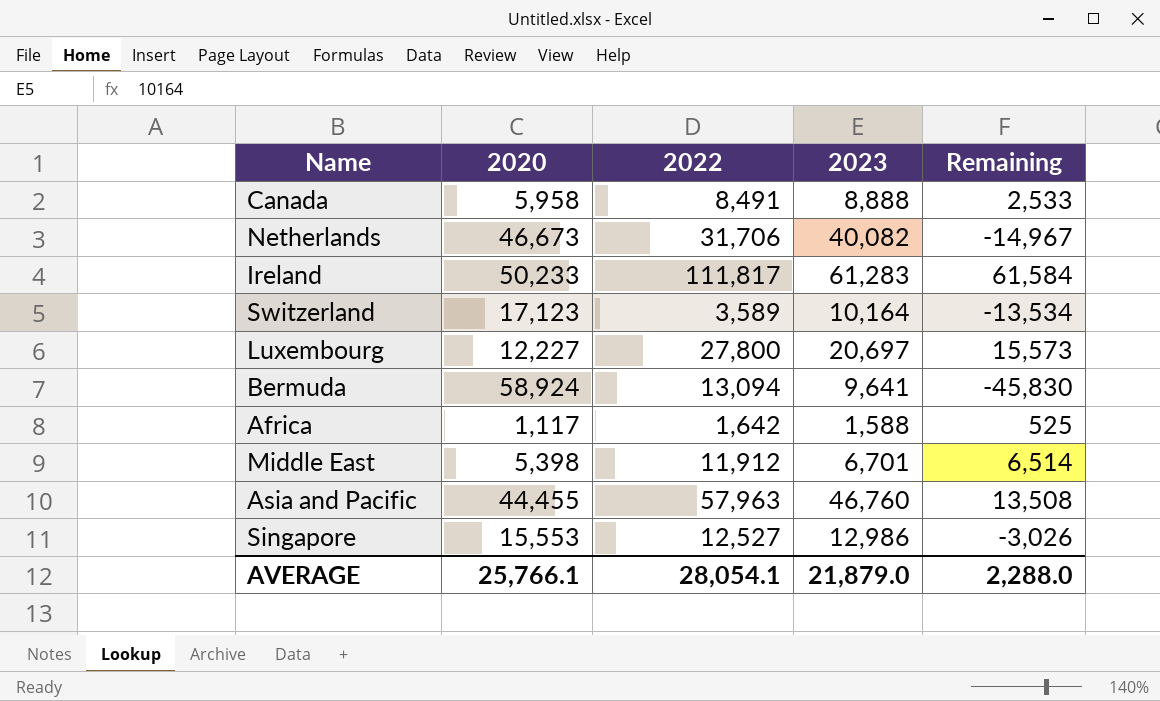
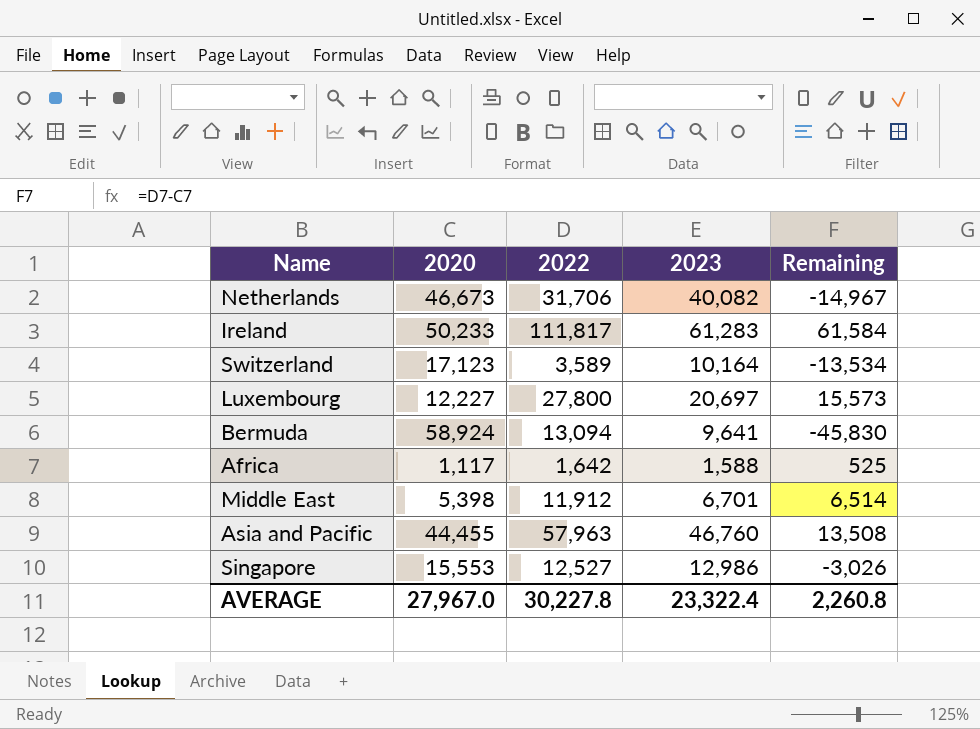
row Canada: 5,958 | 8,491 | 8,888 | 2,533 -> none
AVERAGE | 2020: 25,766.1 -> 27,967.0
AVERAGE | 2022: 28,054.1 -> 30,227.8
AVERAGE | 2023: 21,879.0 -> 23,322.4
AVERAGE | Remaining: 2,288.0 -> 2,260.8

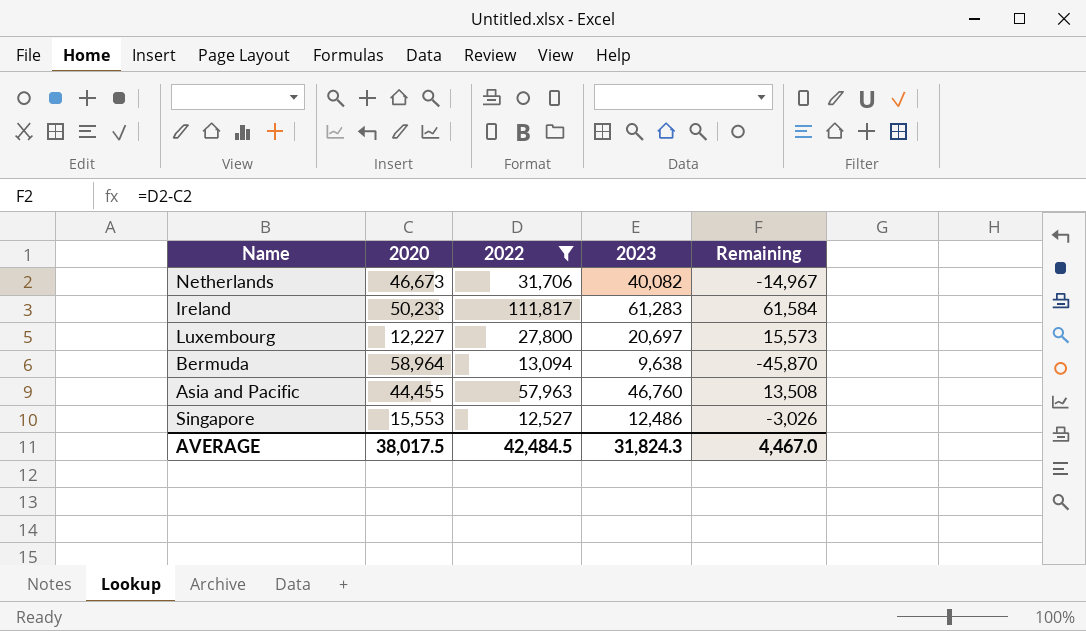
filter: none -> 2022 >= 12,527
Bermuda | 2020: 58,924 -> 58,964
Bermuda | 2023: 9,641 -> 9,638
Bermuda | Remaining: -45,830 -> -45,870
Singapore | 2023: 12,986 -> 12,486
AVERAGE | 2020: 27,967.0 -> 38,017.5
AVERAGE | 2022: 30,227.8 -> 42,484.5
AVERAGE | 2023: 23,322.4 -> 31,824.3
AVERAGE | Remaining: 2,260.8 -> 4,467.0

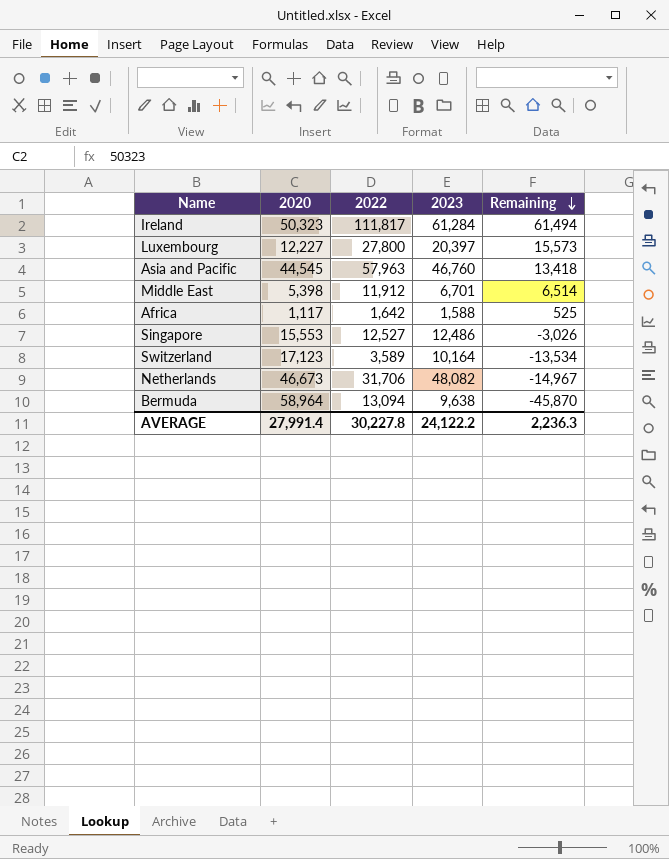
filter: 2022 >= 12,527 -> none
row order: none -> Remaining descending
Ireland | 2020: 50,233 -> 50,323
Ireland | 2023: 61,283 -> 61,284
Ireland | Remaining: 61,584 -> 61,494
Luxembourg | 2023: 20,697 -> 20,397
Asia and Pacific | 2020: 44,455 -> 44,545
Asia and Pacific | Remaining: 13,508 -> 13,418
Netherlands | 2023: 40,082 -> 48,082
AVERAGE | 2020: 38,017.5 -> 27,991.4
AVERAGE | 2022: 42,484.5 -> 30,227.8
AVERAGE | 2023: 31,824.3 -> 24,122.2
AVERAGE | Remaining: 4,467.0 -> 2,236.3

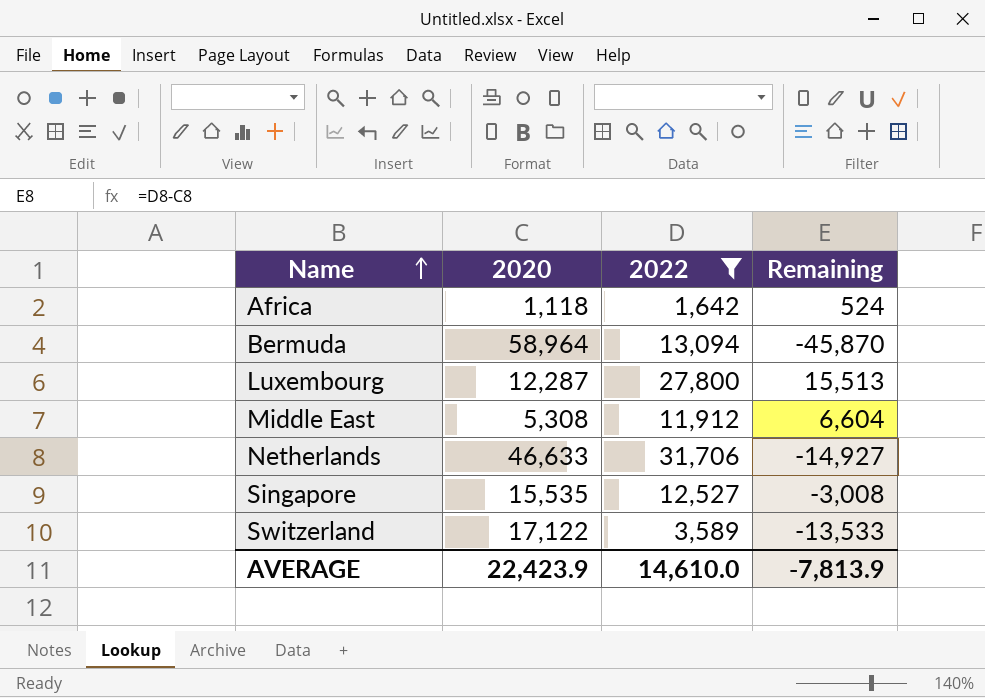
filter: none -> 2022 <= 31,706
row order: Remaining descending -> Name ascending
column 2023 | position: 4 -> none
Africa | 2020: 1,117 -> 1,118
Africa | Remaining: 525 -> 524
Luxembourg | 2020: 12,227 -> 12,287
Luxembourg | Remaining: 15,573 -> 15,513
Middle East | 2020: 5,398 -> 5,308
Middle East | Remaining: 6,514 -> 6,604
Netherlands | 2020: 46,673 -> 46,633
Netherlands | Remaining: -14,967 -> -14,927
Singapore | 2020: 15,553 -> 15,535
Singapore | Remaining: -3,026 -> -3,008
Switzerland | 2020: 17,123 -> 17,122
Switzerland | Remaining: -13,534 -> -13,533
AVERAGE | 2020: 27,991.4 -> 22,423.9
AVERAGE | 2022: 30,227.8 -> 14,610.0
AVERAGE | Remaining: 2,236.3 -> -7,813.9

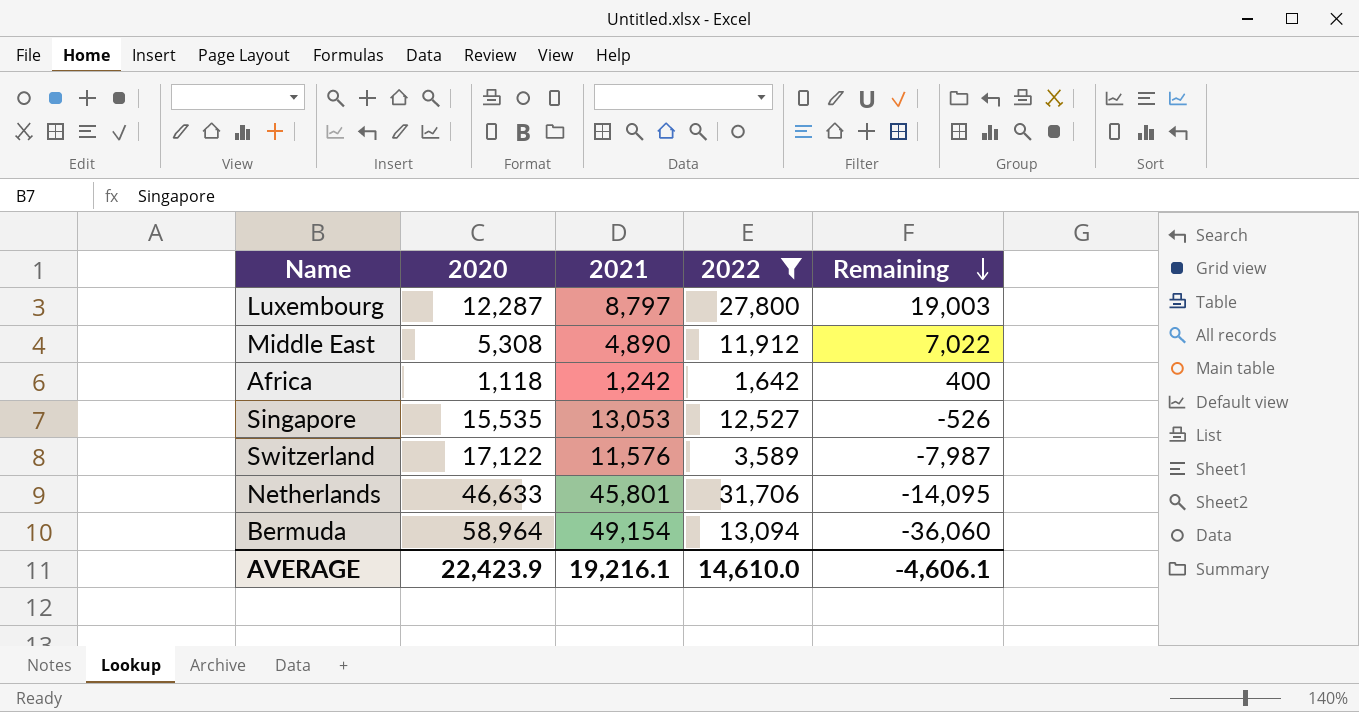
row order: Name ascending -> Remaining descending
column 2021 | position: none -> 3
column Remaining | formula: [2022] - [2020] -> [2022] - [2021]
AVERAGE | Remaining: -7,813.9 -> -4,606.1

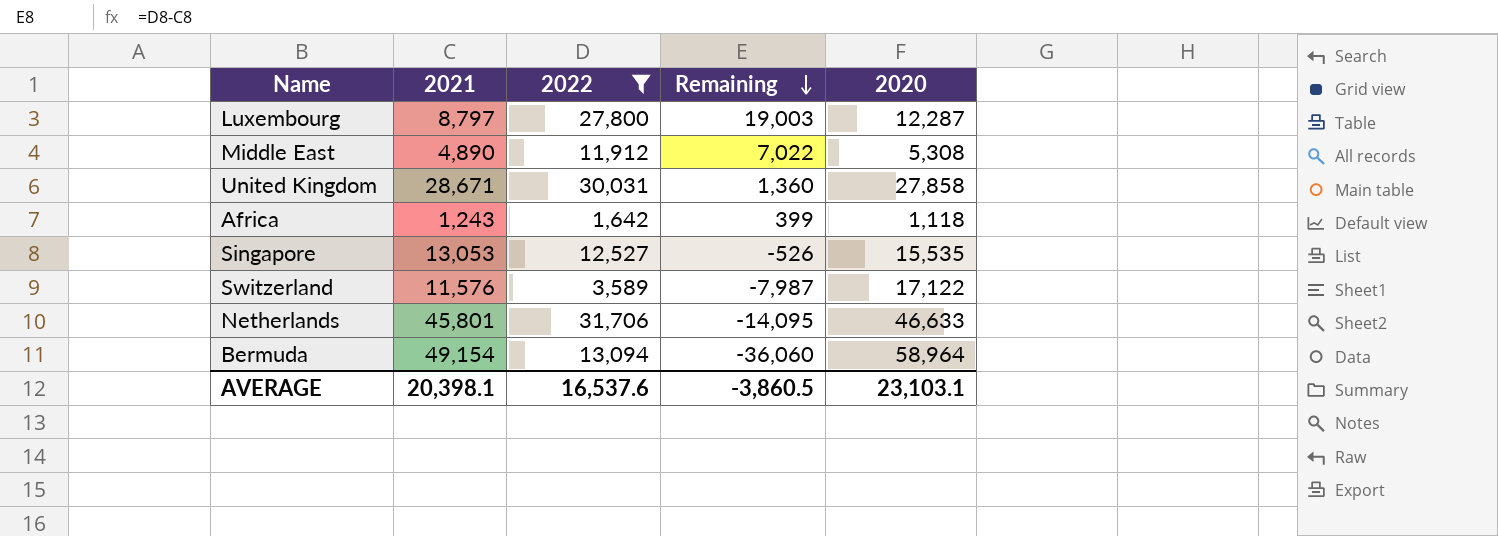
column 2020 | position: 2 -> 5
row United Kingdom: none -> 28,671 | 30,031 | 1,360 | 27,858
Africa | 2021: 1,242 -> 1,243
Africa | Remaining: 400 -> 399
AVERAGE | 2021: 19,216.1 -> 20,398.1
AVERAGE | 2022: 14,610.0 -> 16,537.6
AVERAGE | Remaining: -4,606.1 -> -3,860.5
AVERAGE | 2020: 22,423.9 -> 23,103.1

